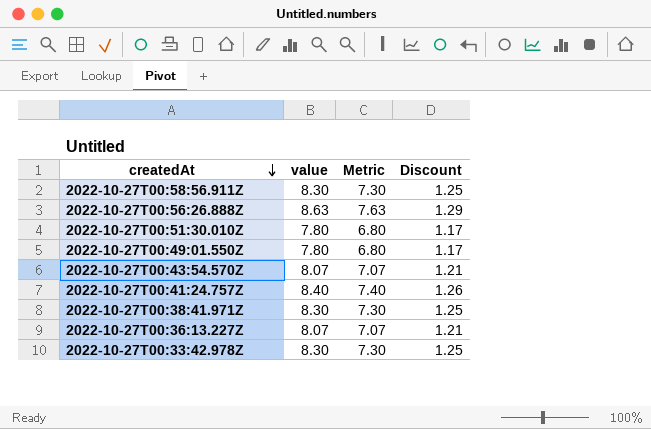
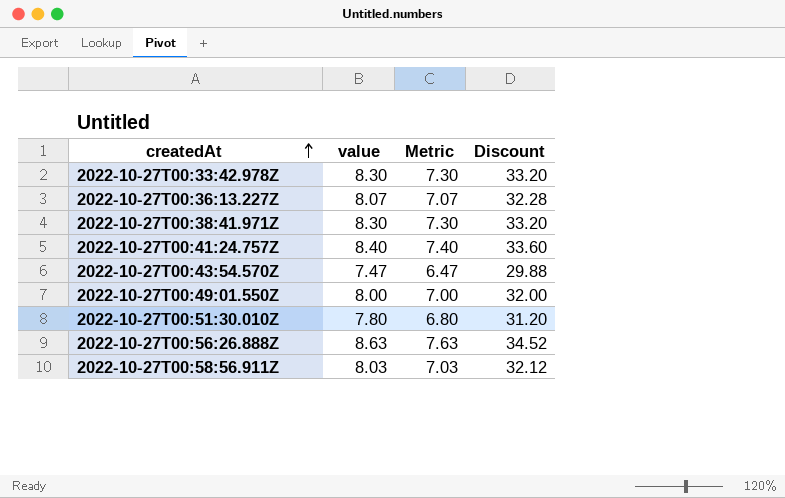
row order: createdAt descending -> createdAt ascending
column Discount | formula: [value] * 0.15 -> [value] * 4
2022-10-27T00:43:54.570Z | value: 8.07 -> 7.47
2022-10-27T00:43:54.570Z | Metric: 7.07 -> 6.47
2022-10-27T00:49:01.550Z | value: 7.80 -> 8.00
2022-10-27T00:49:01.550Z | Metric: 6.80 -> 7.00
2022-10-27T00:58:56.911Z | value: 8.30 -> 8.03
2022-10-27T00:58:56.911Z | Metric: 7.30 -> 7.03

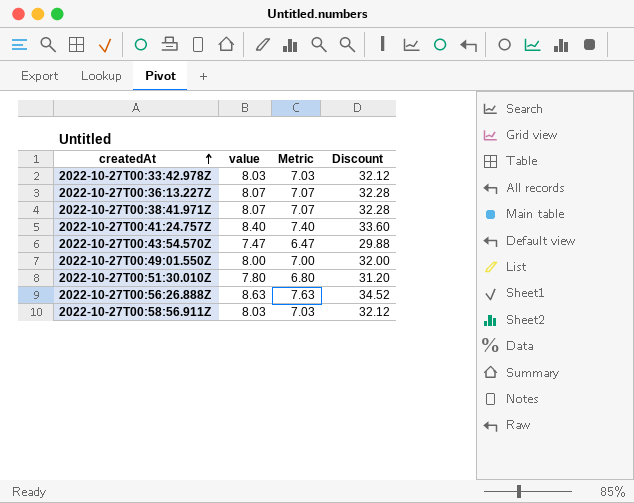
2022-10-27T00:33:42.978Z | value: 8.30 -> 8.03
2022-10-27T00:33:42.978Z | Metric: 7.30 -> 7.03
2022-10-27T00:33:42.978Z | Discount: 33.20 -> 32.12
2022-10-27T00:38:41.971Z | value: 8.30 -> 8.07
2022-10-27T00:38:41.971Z | Metric: 7.30 -> 7.07
2022-10-27T00:38:41.971Z | Discount: 33.20 -> 32.28

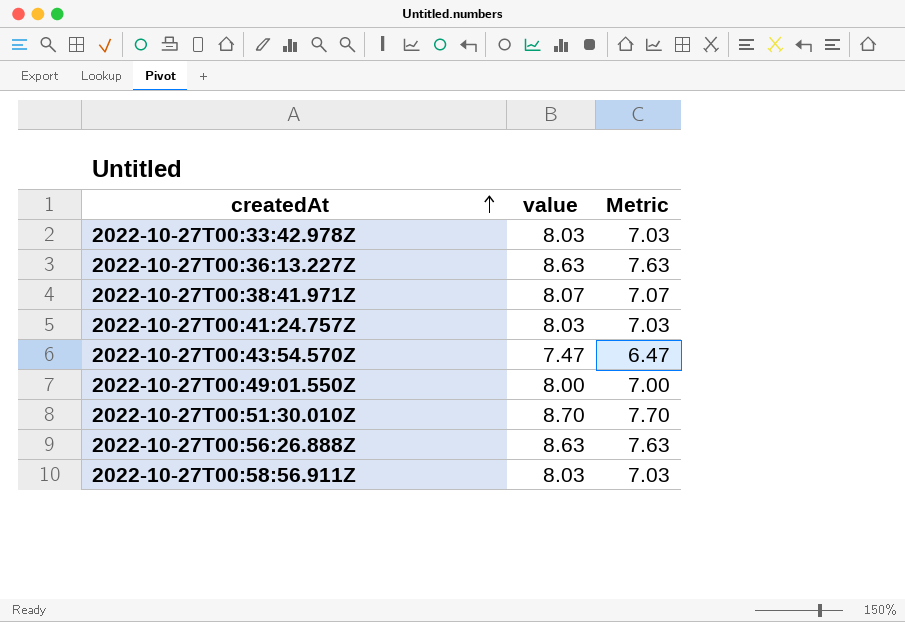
column Discount | formula: [value] * 4 -> none
2022-10-27T00:36:13.227Z | value: 8.07 -> 8.63
2022-10-27T00:36:13.227Z | Metric: 7.07 -> 7.63
2022-10-27T00:41:24.757Z | value: 8.40 -> 8.03
2022-10-27T00:41:24.757Z | Metric: 7.40 -> 7.03
2022-10-27T00:51:30.010Z | value: 7.80 -> 8.70
2022-10-27T00:51:30.010Z | Metric: 6.80 -> 7.70

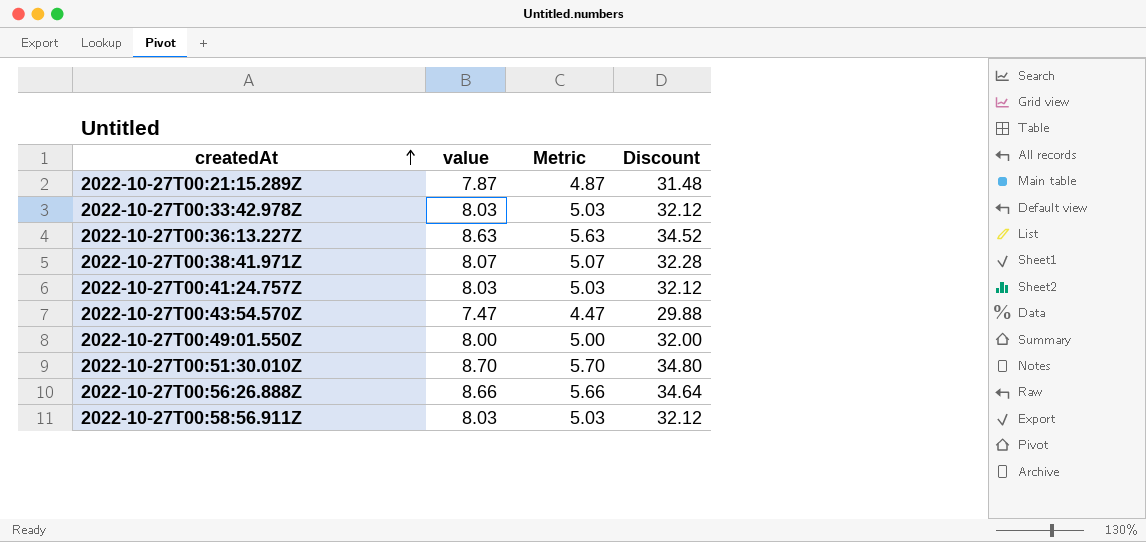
column Metric | formula: [value] - 1 -> [value] - 3
column Discount | formula: none -> [value] * 4
row 2022-10-27T00:21:15.289Z: none -> 7.87 | 4.87 | 31.48
2022-10-27T00:56:26.888Z | value: 8.63 -> 8.66

